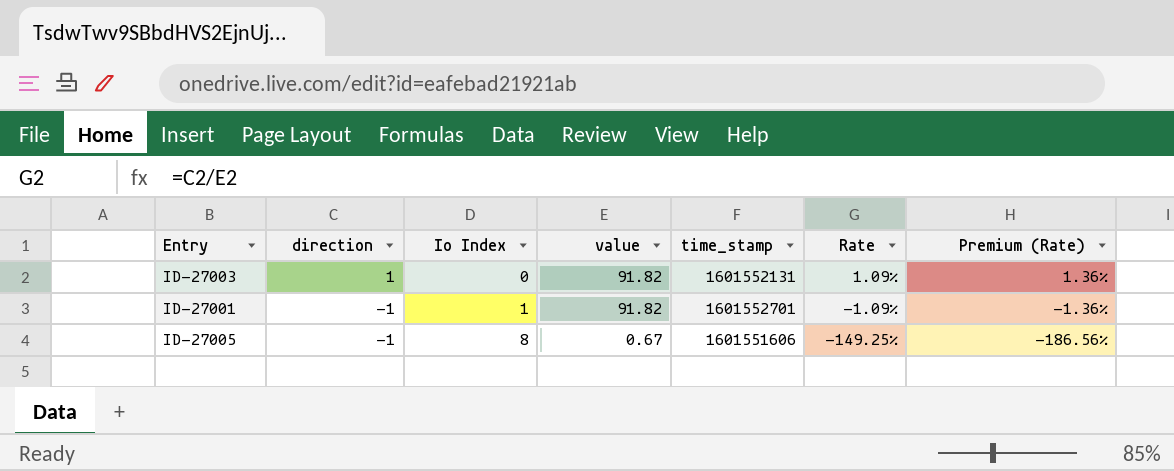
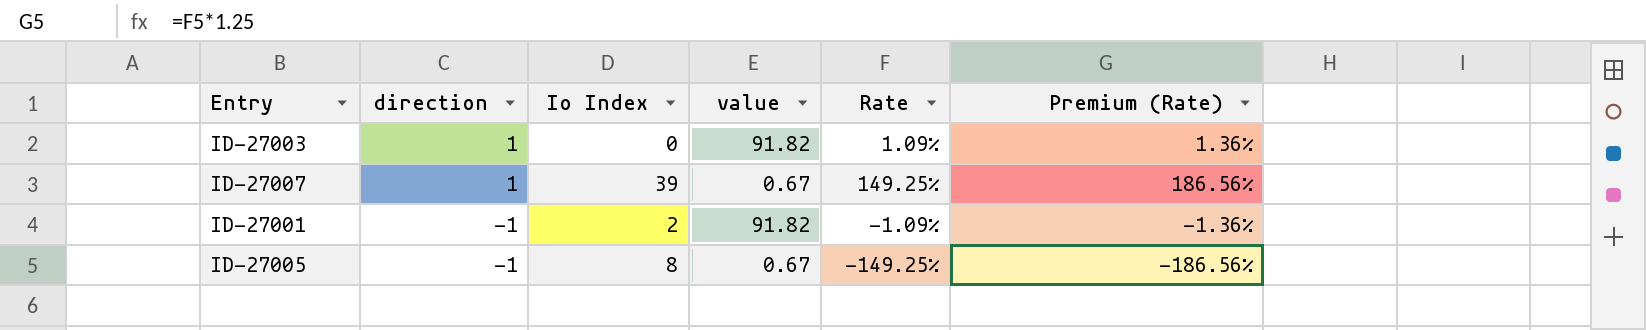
column time_stamp | position: 5 -> none
row ID-27007: none -> 1 | 39 | 0.67 | 149.25% | 186.56%
ID-27001 | Io Index: 1 -> 2

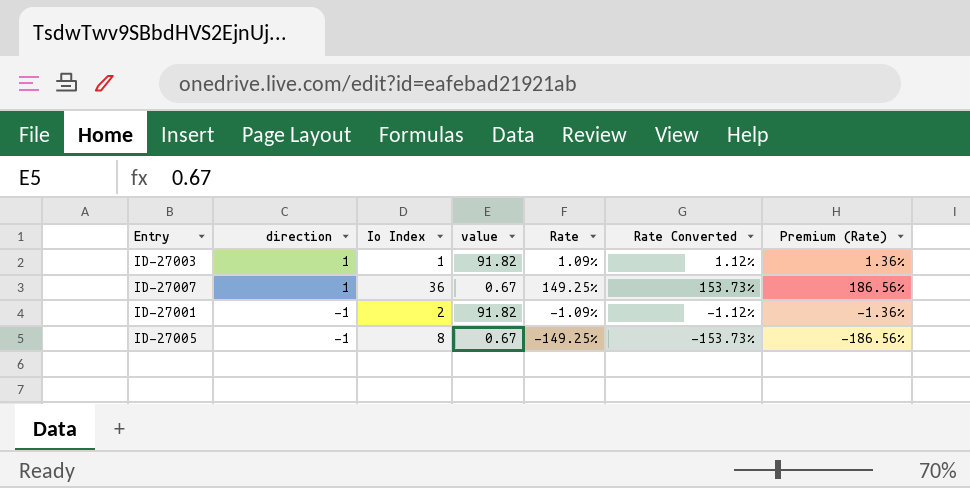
column Rate Converted | formula: none -> [Rate] * 1.03
ID-27003 | Io Index: 0 -> 1
ID-27007 | Io Index: 39 -> 36

